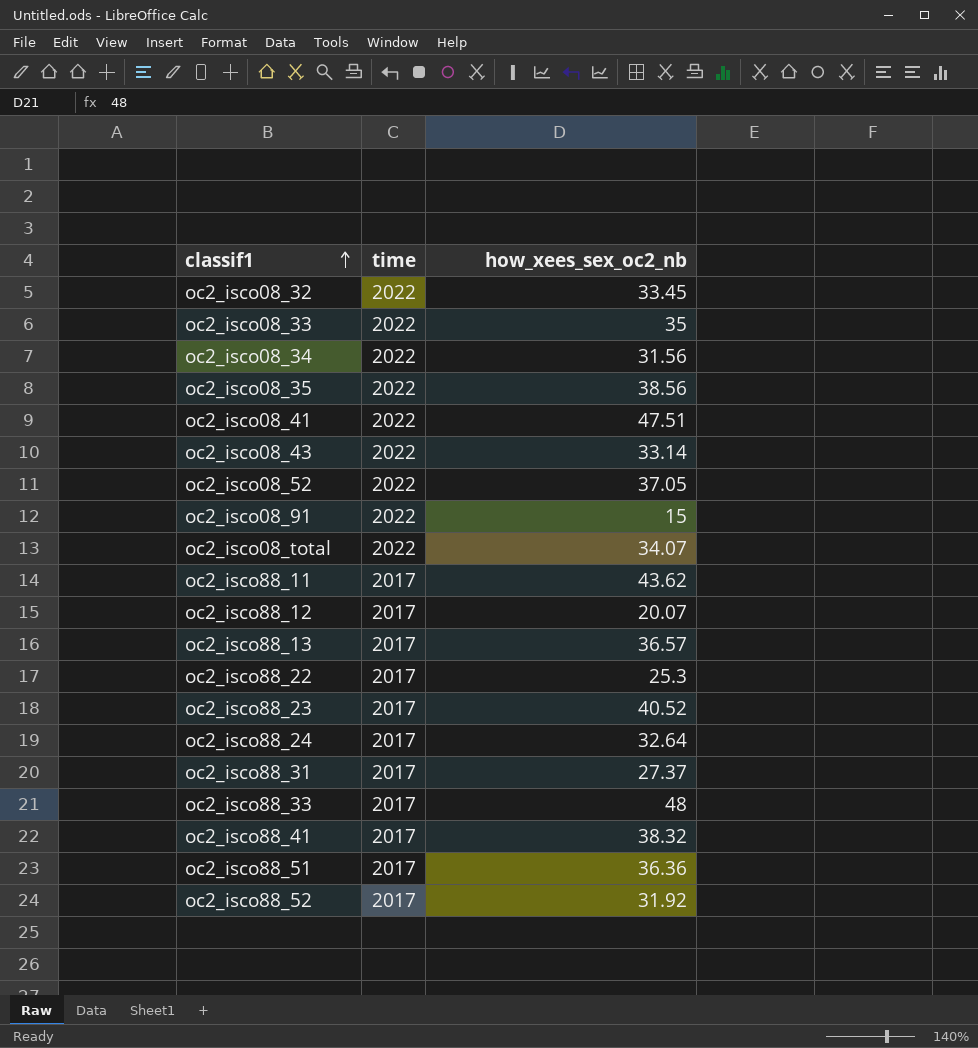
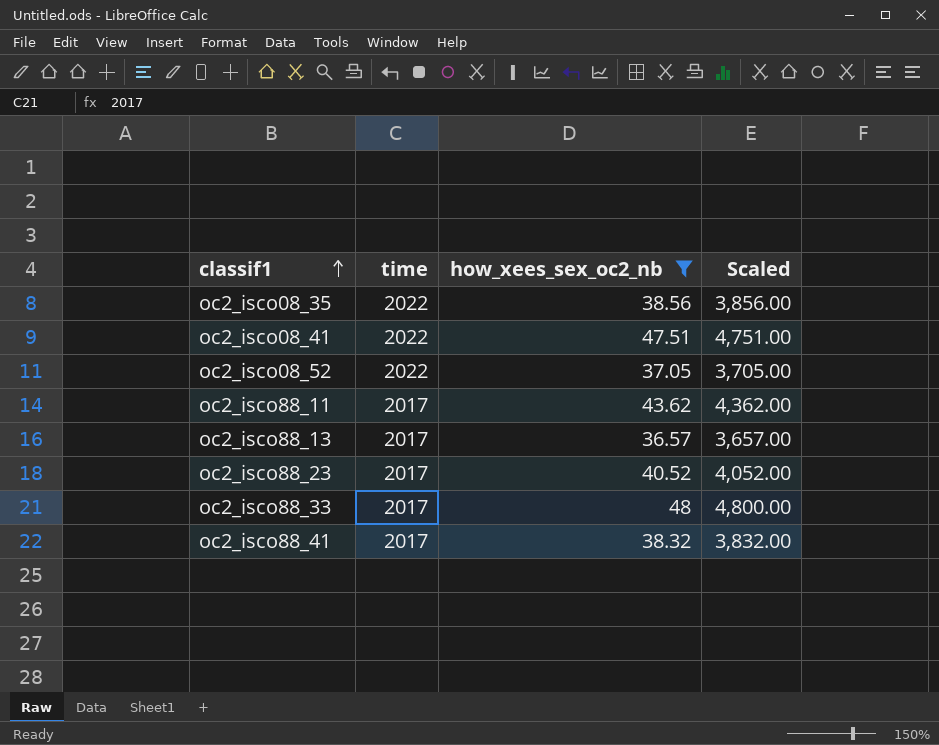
filter: none -> how_xees_sex_oc2_nb >= 36.57
column Scaled | formula: none -> [how_xees_sex_oc2_nb] * 100

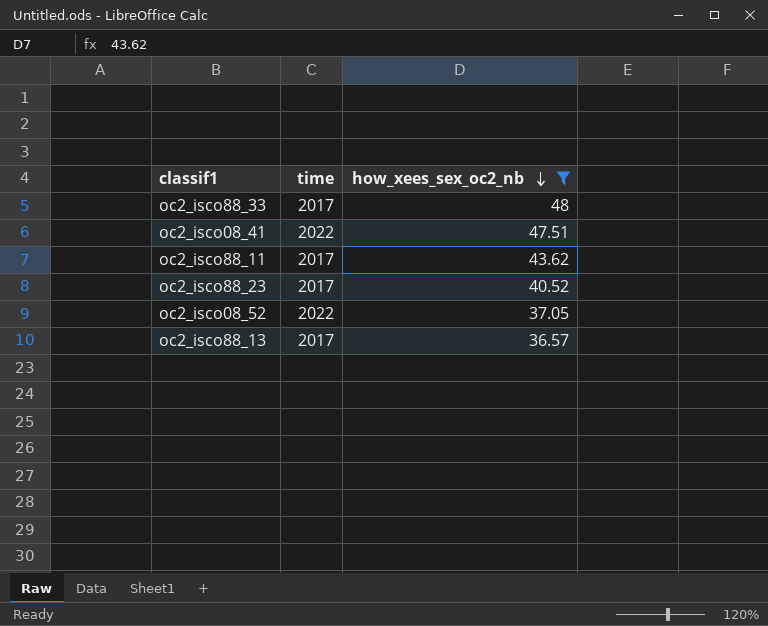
row order: classif1 ascending -> how_xees_sex_oc2_nb descending
column Scaled | formula: [how_xees_sex_oc2_nb] * 100 -> none
row oc2_isco08_35: 2022 | 38.56 | 3,856.00 -> none
row oc2_isco88_41: 2017 | 38.32 | 3,832.00 -> none

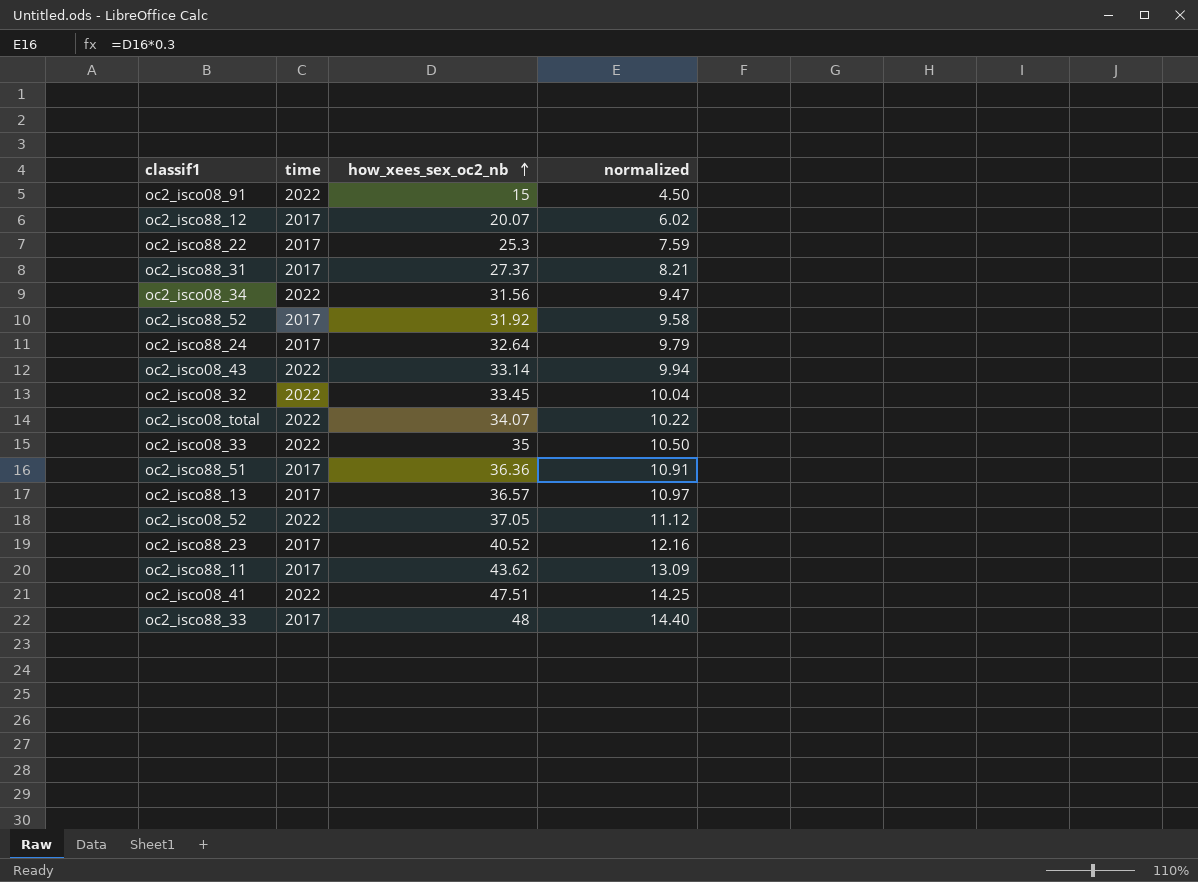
filter: how_xees_sex_oc2_nb >= 36.57 -> none
row order: how_xees_sex_oc2_nb descending -> how_xees_sex_oc2_nb ascending
column normalized | formula: none -> [how_xees_sex_oc2_nb] * 0.3

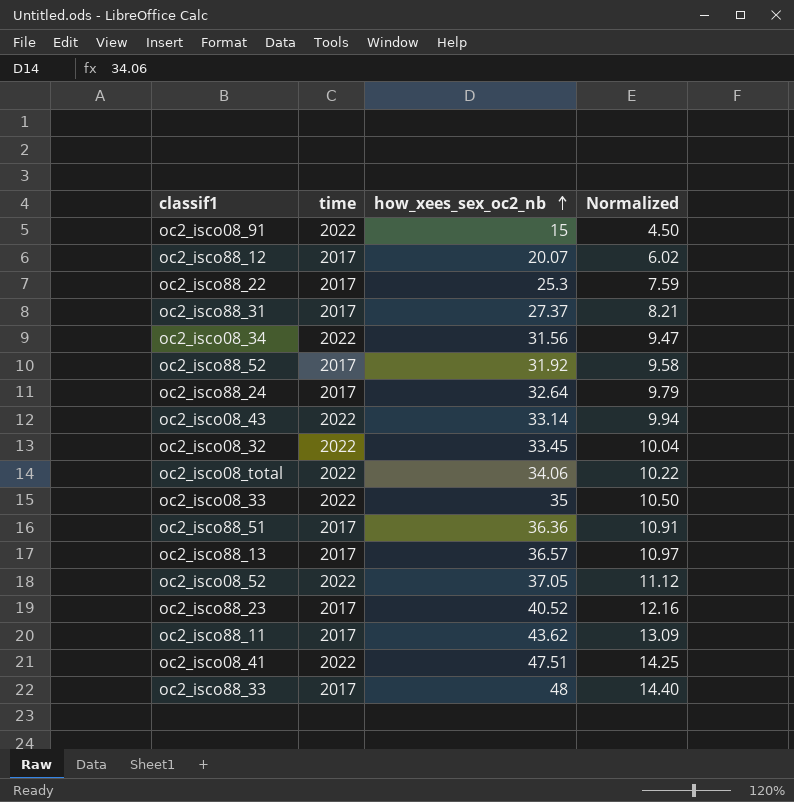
column name: normalized -> Normalized
oc2_isco08_total | how_xees_sex_oc2_nb: 34.07 -> 34.06

